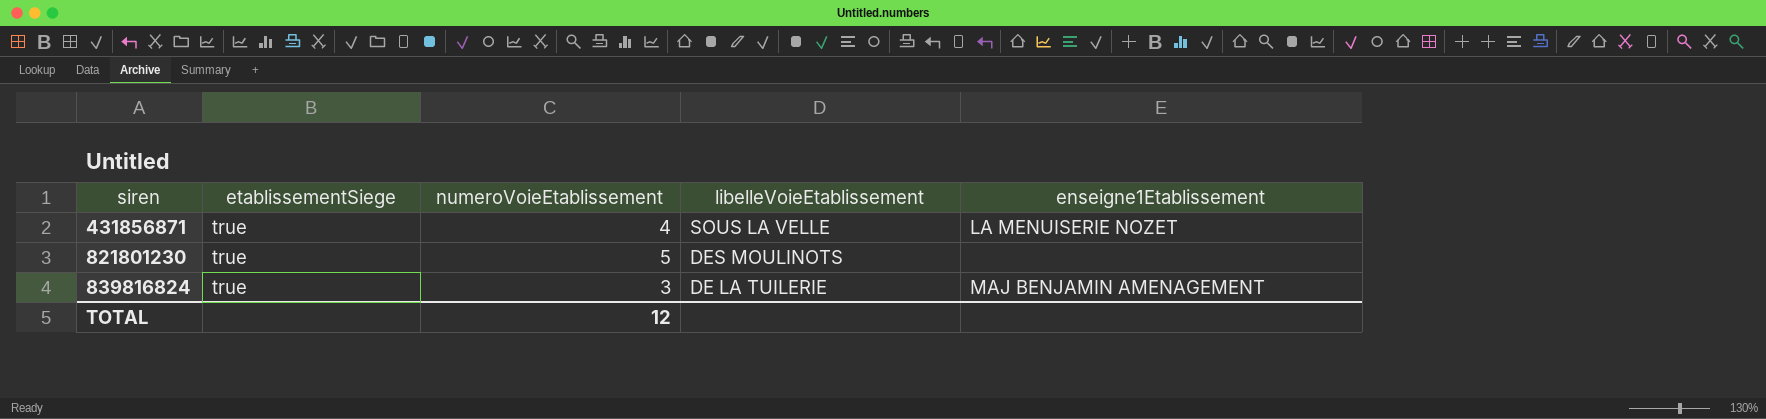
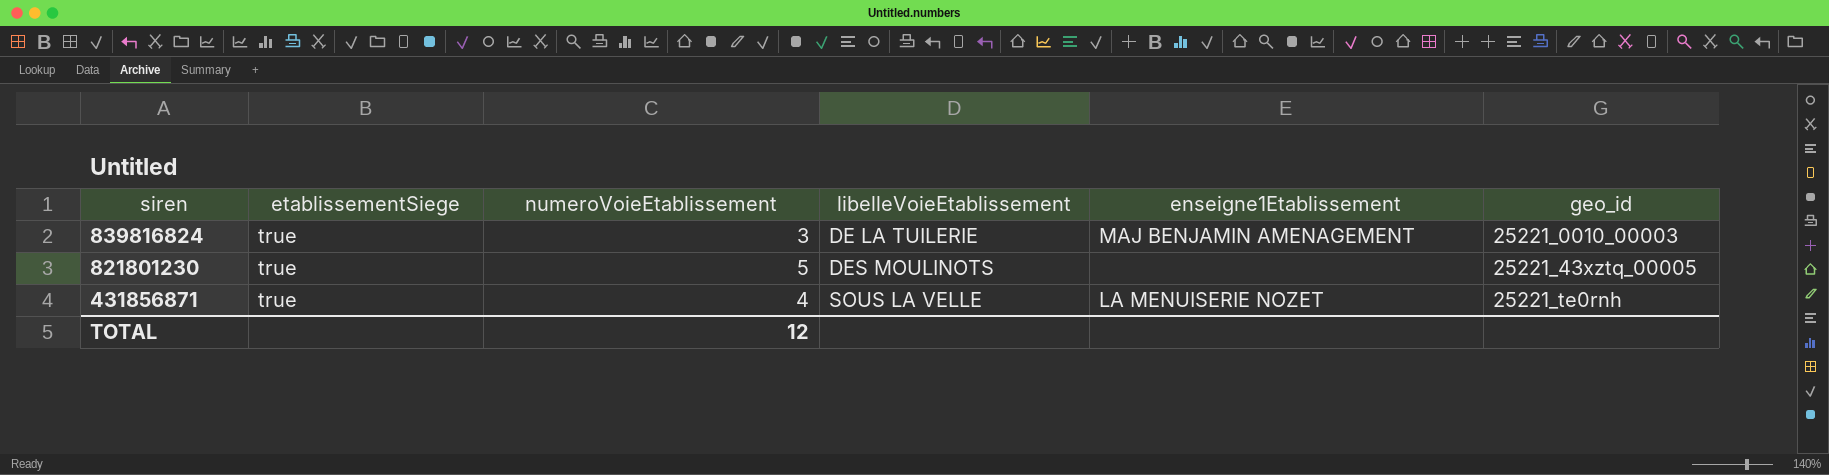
row order: siren ascending -> siren descending
column geo_id | position: none -> 6

